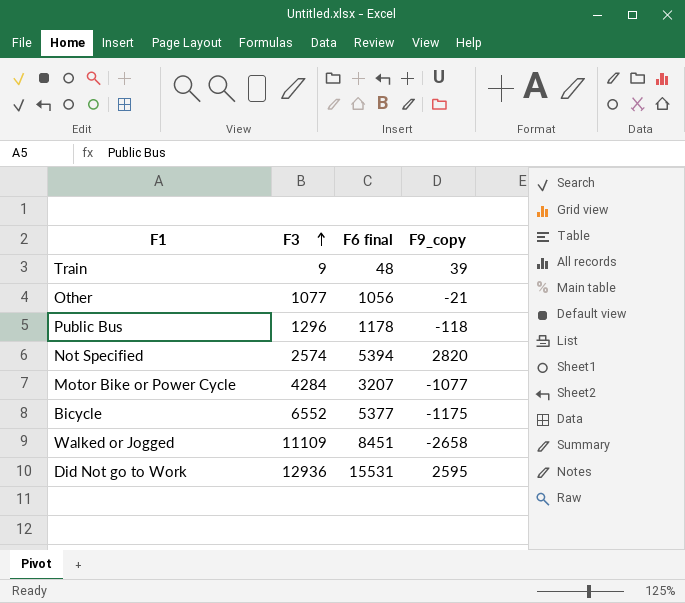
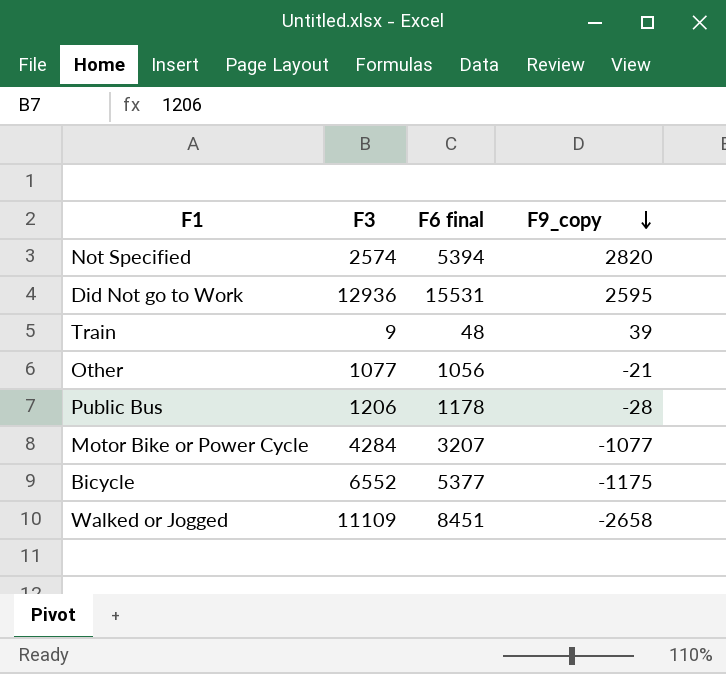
row order: F3 ascending -> F9_copy descending
Public Bus | F3: 1296 -> 1206
Public Bus | F9_copy: -118 -> -28

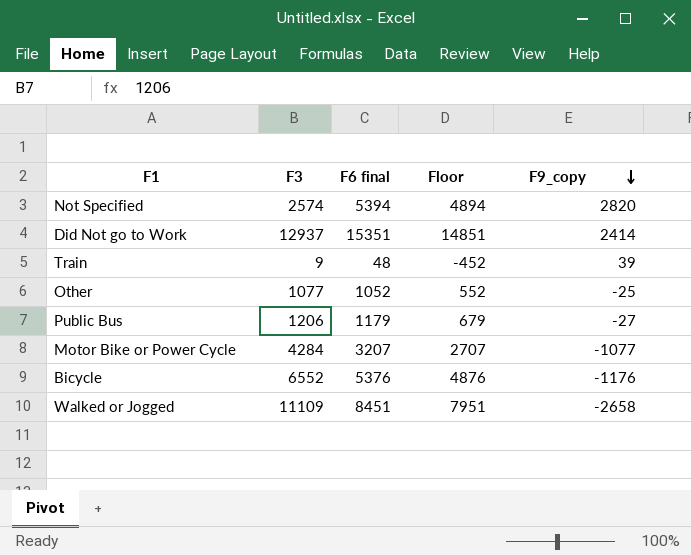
column Floor | formula: none -> [F6 final] - 500
Did Not go to Work | F3: 12936 -> 12937
Did Not go to Work | F6 final: 15531 -> 15351
Did Not go to Work | F9_copy: 2595 -> 2414
Other | F6 final: 1056 -> 1052
Other | F9_copy: -21 -> -25
Public Bus | F6 final: 1178 -> 1179
Public Bus | F9_copy: -28 -> -27
Bicycle | F6 final: 5377 -> 5376
Bicycle | F9_copy: -1175 -> -1176

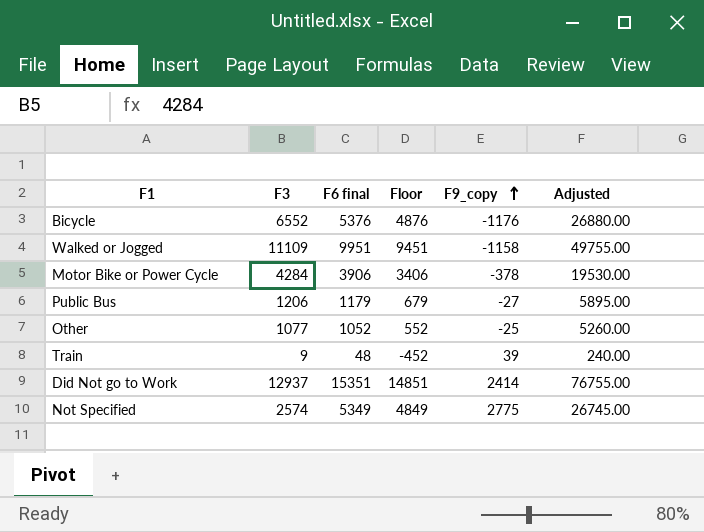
row order: F9_copy descending -> F9_copy ascending
column Adjusted | formula: none -> [F6 final] * 5
Walked or Jogged | F6 final: 8451 -> 9951
Walked or Jogged | Floor: 7951 -> 9451
Walked or Jogged | F9_copy: -2658 -> -1158
Motor Bike or Power Cycle | F6 final: 3207 -> 3906
Motor Bike or Power Cycle | Floor: 2707 -> 3406
Motor Bike or Power Cycle | F9_copy: -1077 -> -378
Not Specified | F6 final: 5394 -> 5349
Not Specified | Floor: 4894 -> 4849
Not Specified | F9_copy: 2820 -> 2775

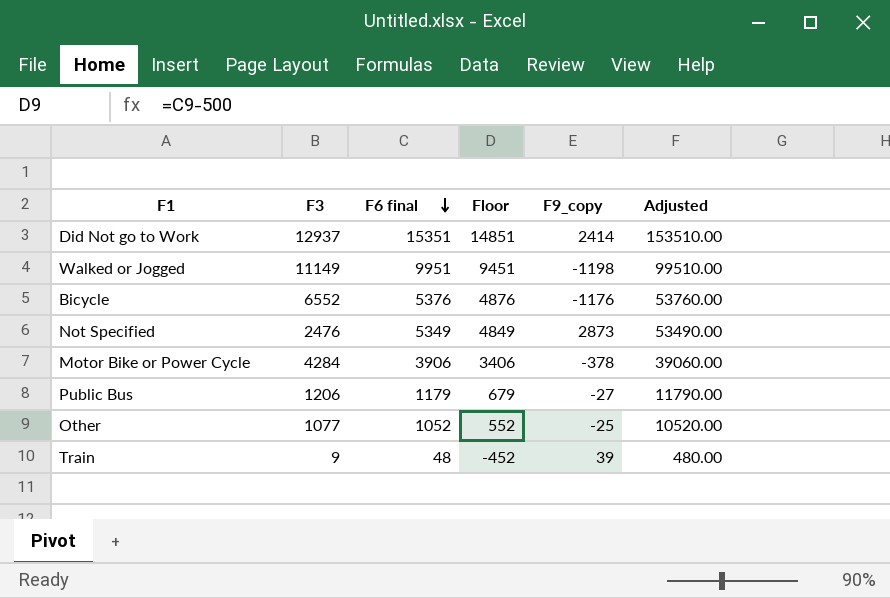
row order: F9_copy ascending -> F6 final descending
column Adjusted | formula: [F6 final] * 5 -> [F6 final] * 10
Walked or Jogged | F3: 11109 -> 11149
Walked or Jogged | F9_copy: -1158 -> -1198
Not Specified | F3: 2574 -> 2476
Not Specified | F9_copy: 2775 -> 2873

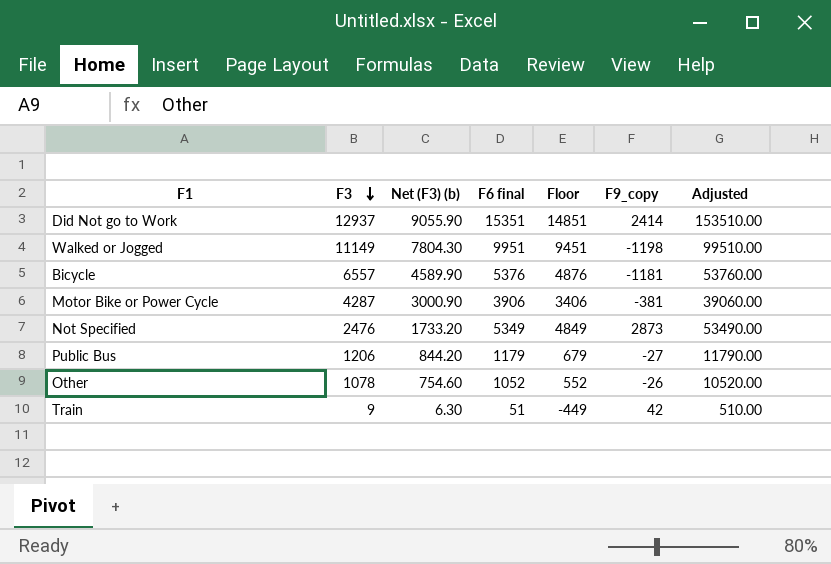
row order: F6 final descending -> F3 descending
column Net (F3) (b) | formula: none -> [F3] * 0.7
Bicycle | F3: 6552 -> 6557
Bicycle | F9_copy: -1176 -> -1181
Motor Bike or Power Cycle | F3: 4284 -> 4287
Motor Bike or Power Cycle | F9_copy: -378 -> -381
Other | F3: 1077 -> 1078
Other | F9_copy: -25 -> -26
Train | F6 final: 48 -> 51
Train | Floor: -452 -> -449
Train | F9_copy: 39 -> 42
Train | Adjusted: 480.00 -> 510.00

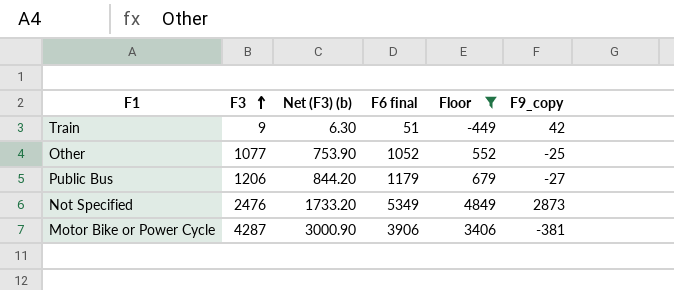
filter: none -> Floor <= 4849
row order: F3 descending -> F3 ascending
column Adjusted | formula: [F6 final] * 10 -> none
Other | F3: 1078 -> 1077
Other | Net (F3) (b): 754.60 -> 753.90
Other | F9_copy: -26 -> -25

